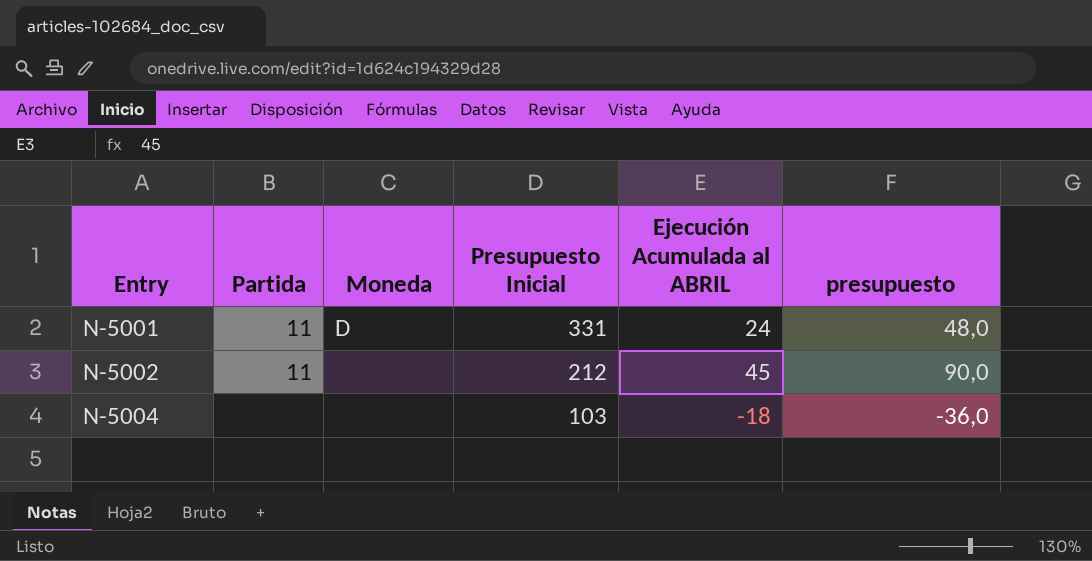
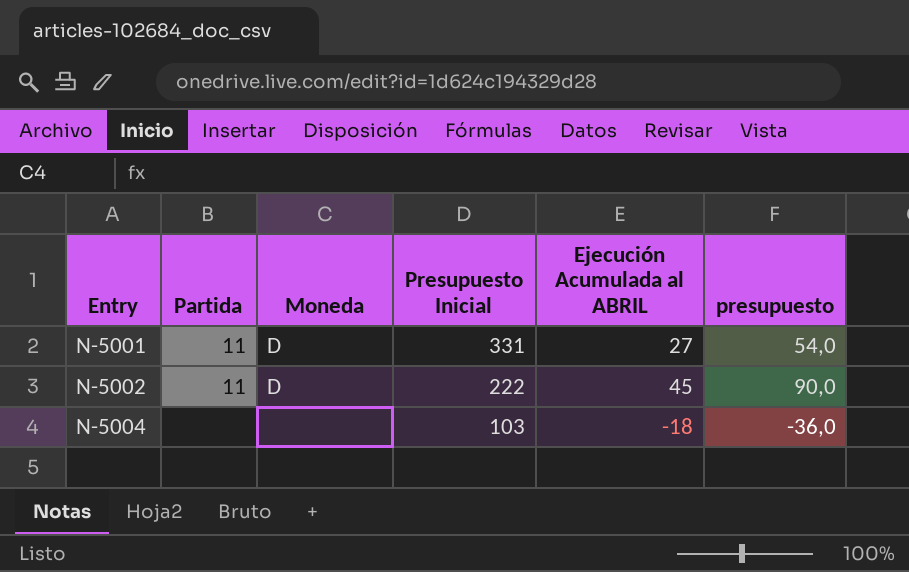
N-5001 | Ejecución Acumulada al ABRIL: 24 -> 27
N-5001 | presupuesto: 48,0 -> 54,0
N-5002 | Moneda: none -> D
N-5002 | Presupuesto Inicial: 212 -> 222

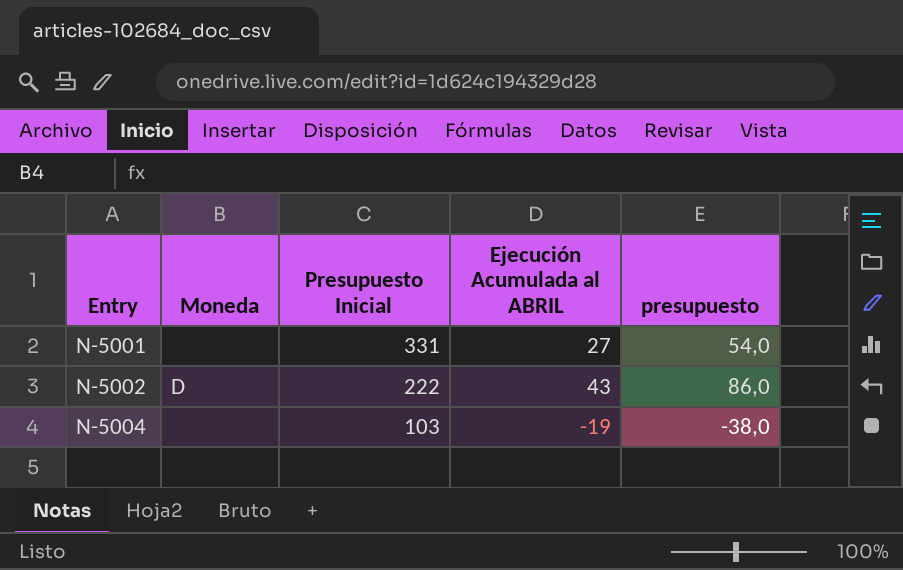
column Partida | position: 2 -> none
N-5001 | Moneda: D -> none
N-5002 | Ejecución Acumulada al ABRIL: 45 -> 43
N-5002 | presupuesto: 90,0 -> 86,0
N-5004 | Ejecución Acumulada al ABRIL: -18 -> -19
N-5004 | presupuesto: -36,0 -> -38,0

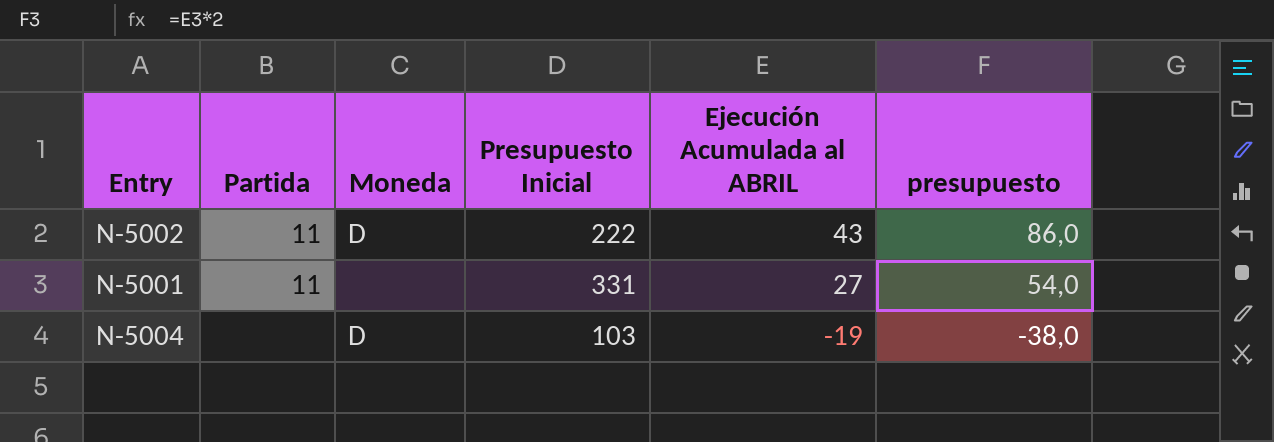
row order: Entry ascending -> Ejecución Acumulada al ABRIL descending
column Partida | position: none -> 2
N-5004 | Moneda: none -> D

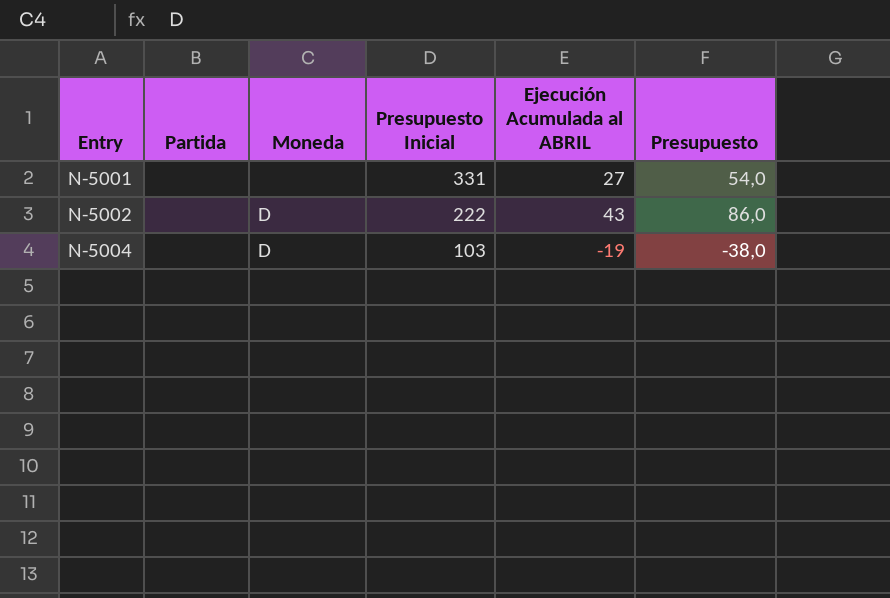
row order: Ejecución Acumulada al ABRIL descending -> Entry ascending
column name: presupuesto -> Presupuesto
N-5001 | Partida: 11 -> none
N-5002 | Partida: 11 -> none

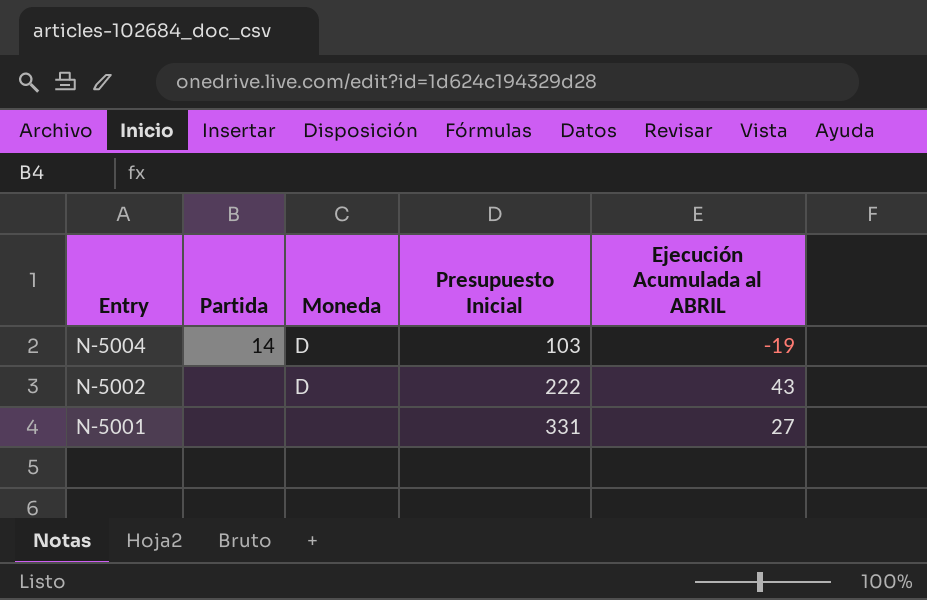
row order: Entry ascending -> Entry descending
column Presupuesto | formula: [Ejecución Acumulada al ABRIL] * 2 -> none
N-5004 | Partida: none -> 14

